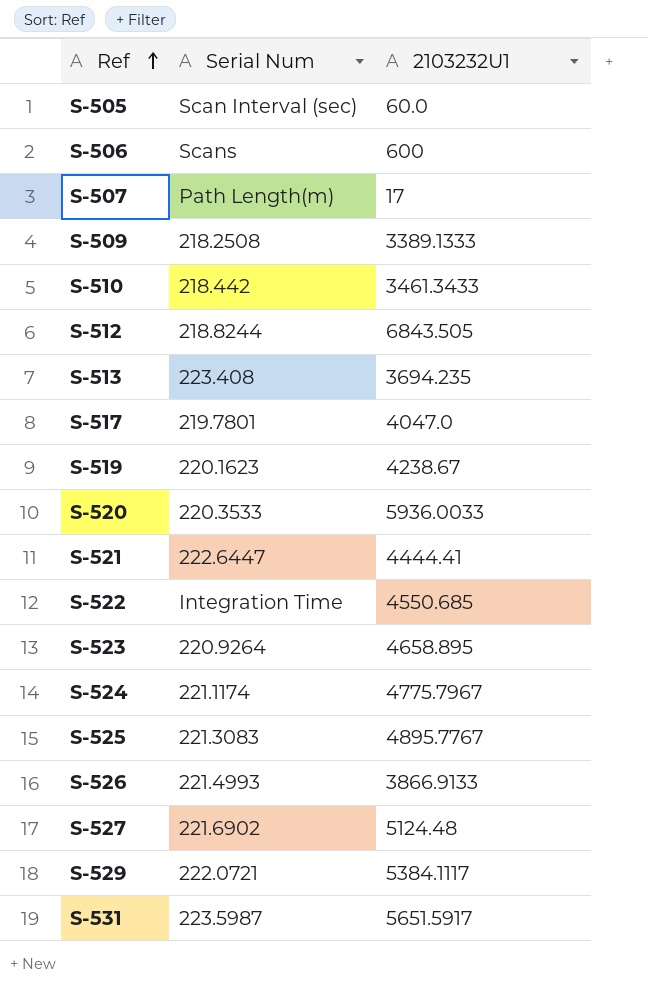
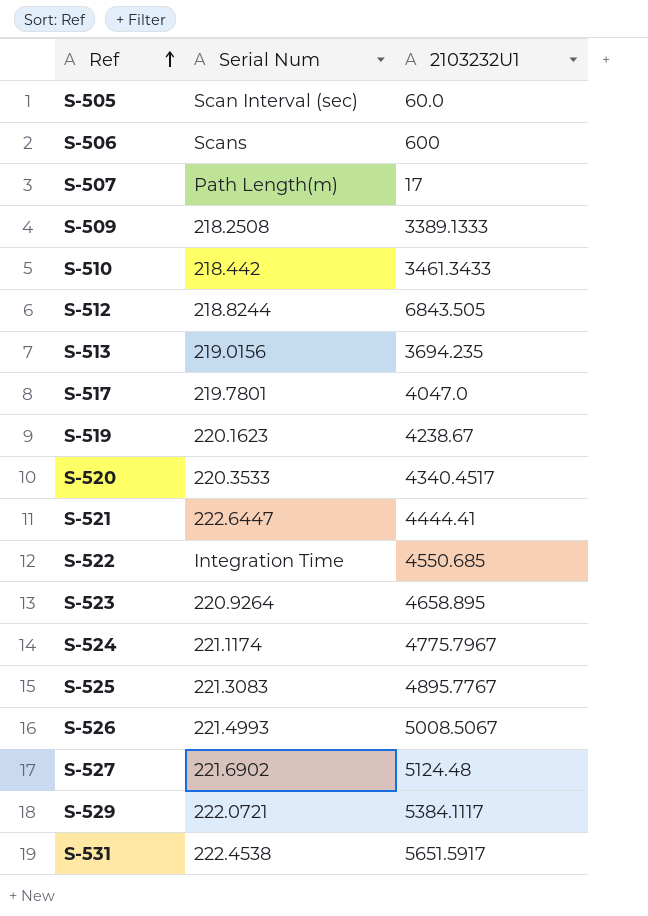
S-513 | Serial Num: 223.408 -> 219.0156
S-520 | 2103232U1: 5936.0033 -> 4340.4517
S-526 | 2103232U1: 3866.9133 -> 5008.5067
S-531 | Serial Num: 223.5987 -> 222.4538

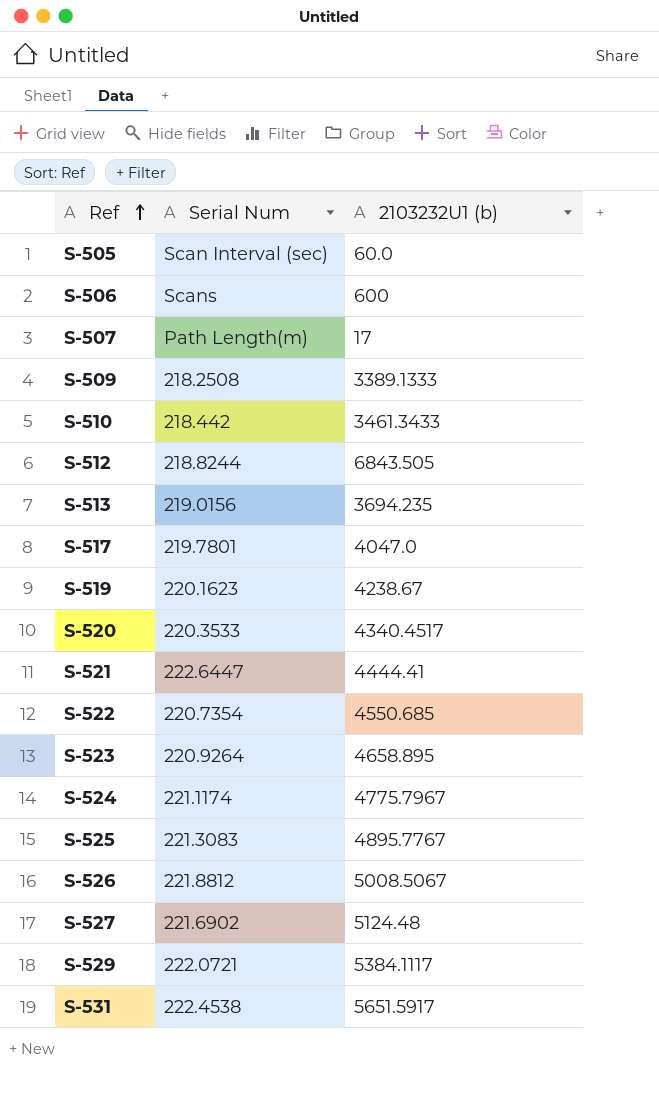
column name: 2103232U1 -> 2103232U1 (b)
S-522 | Serial Num: Integration Time -> 220.7354
S-526 | Serial Num: 221.4993 -> 221.8812

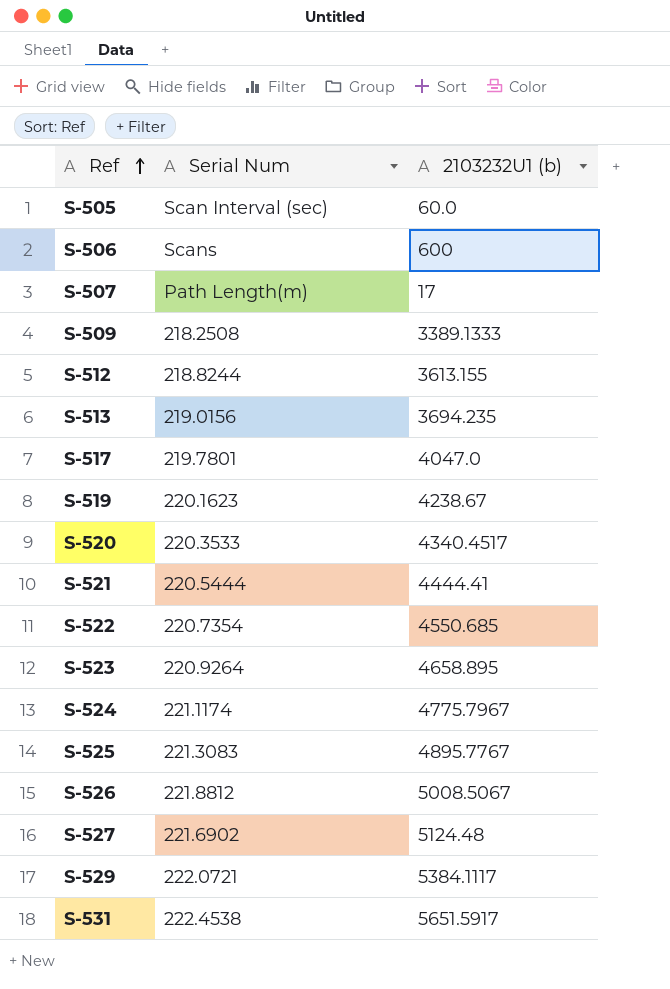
row S-510: 218.442 | 3461.3433 -> none
S-512 | 2103232U1 (b): 6843.505 -> 3613.155
S-521 | Serial Num: 222.6447 -> 220.5444

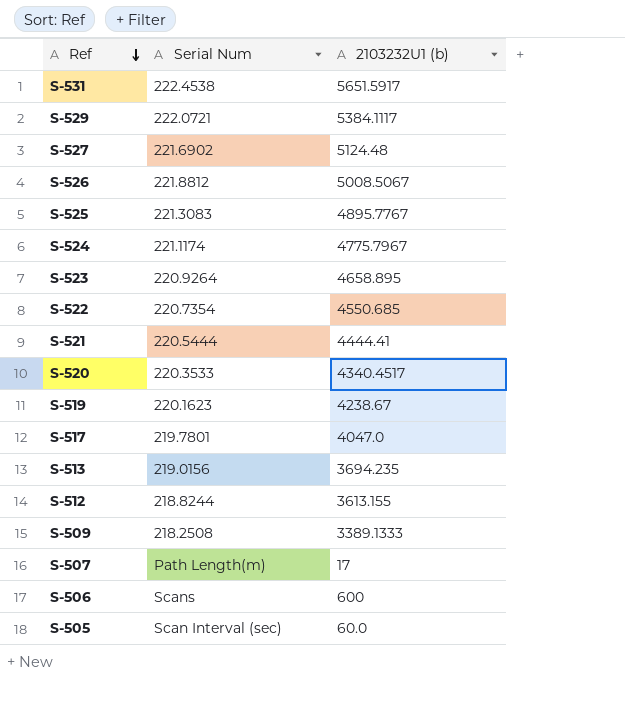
row order: Ref ascending -> Ref descending

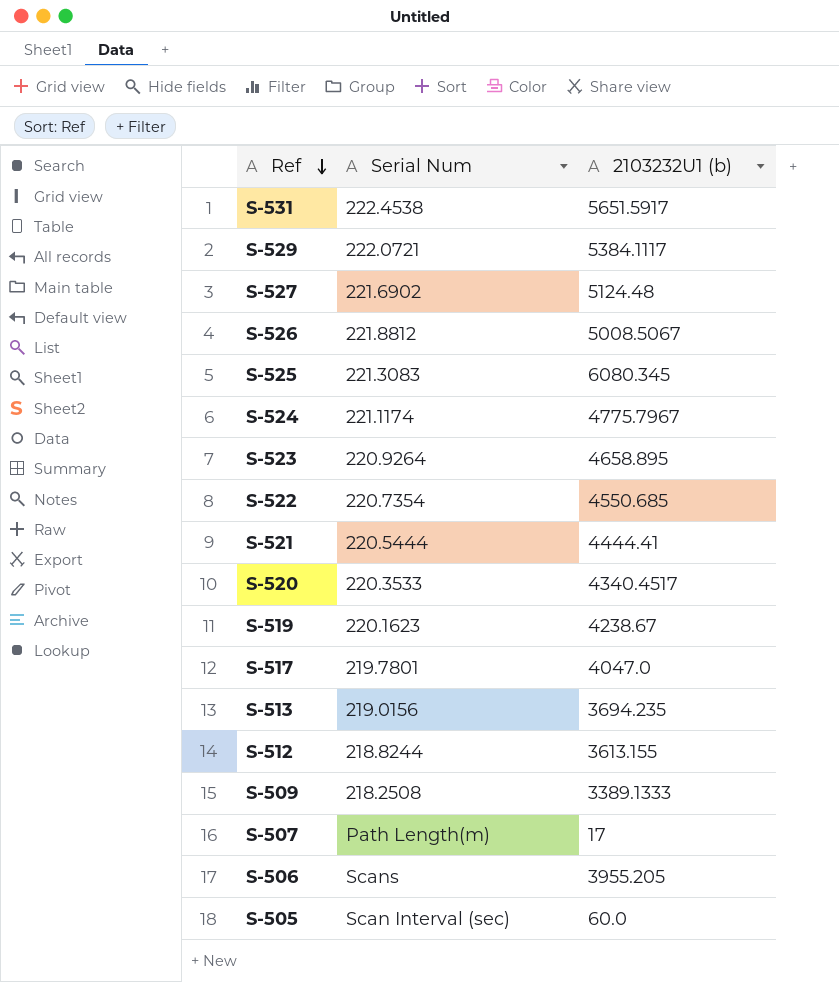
S-525 | 2103232U1 (b): 4895.7767 -> 6080.345
S-506 | 2103232U1 (b): 600 -> 3955.205

